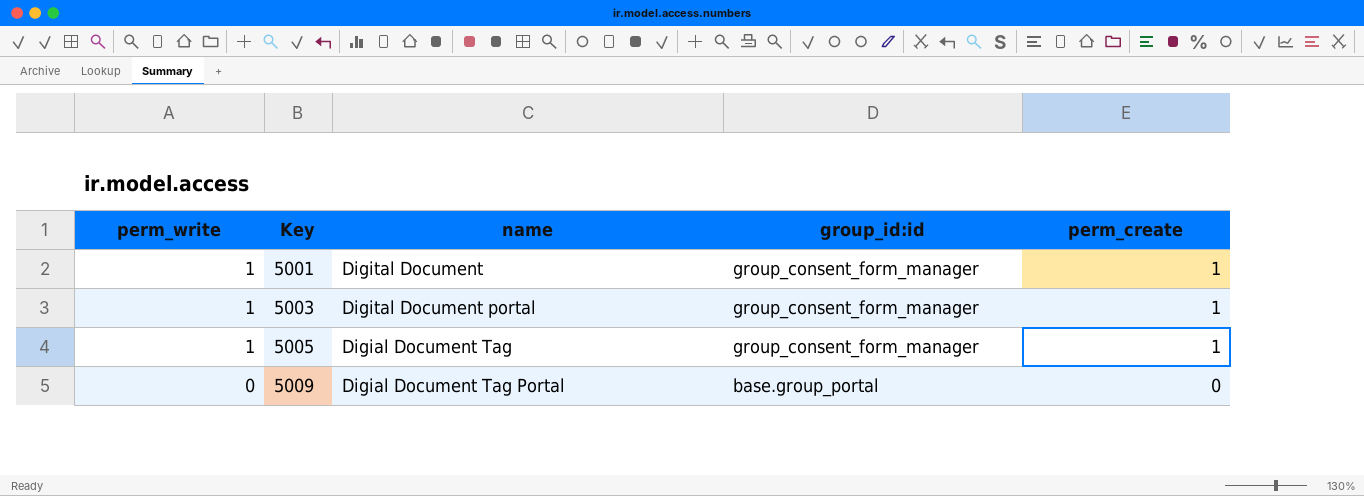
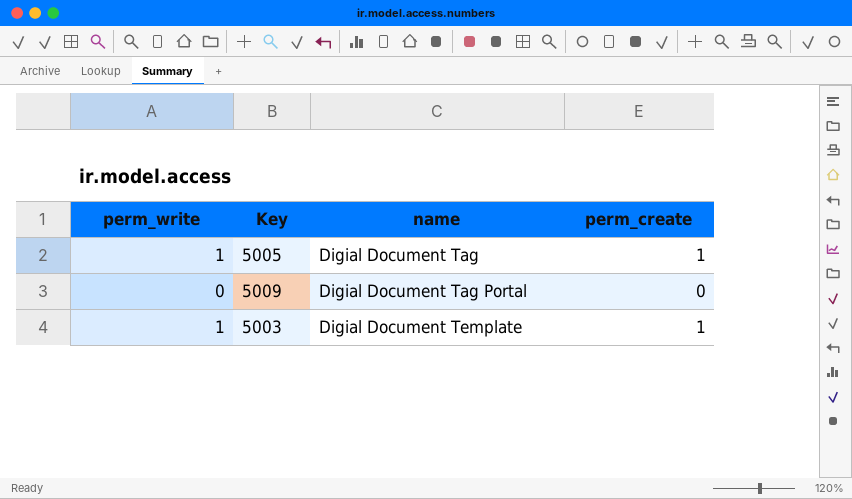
row order: perm_write descending -> name ascending
column group_id:id | position: 4 -> none
row 5001: 1 | Digital Document | group_consent_form_manager | 1 -> none
5003 | name: Digital Document portal -> Digial Document Template

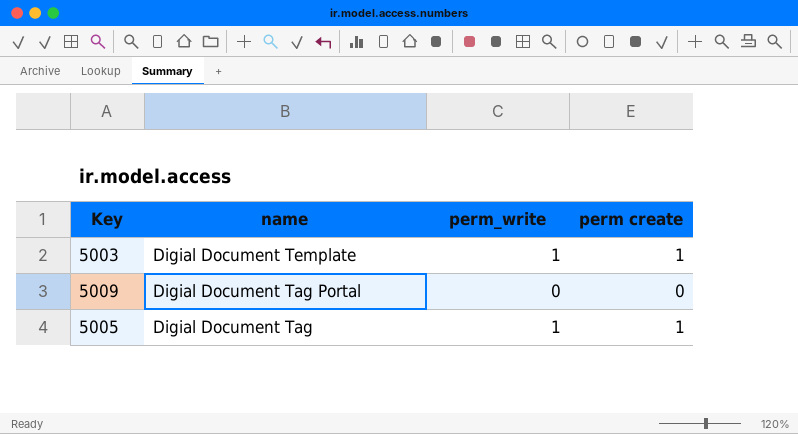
row order: name ascending -> name descending
column perm_write | position: 1 -> 3
column name: perm_create -> perm create

